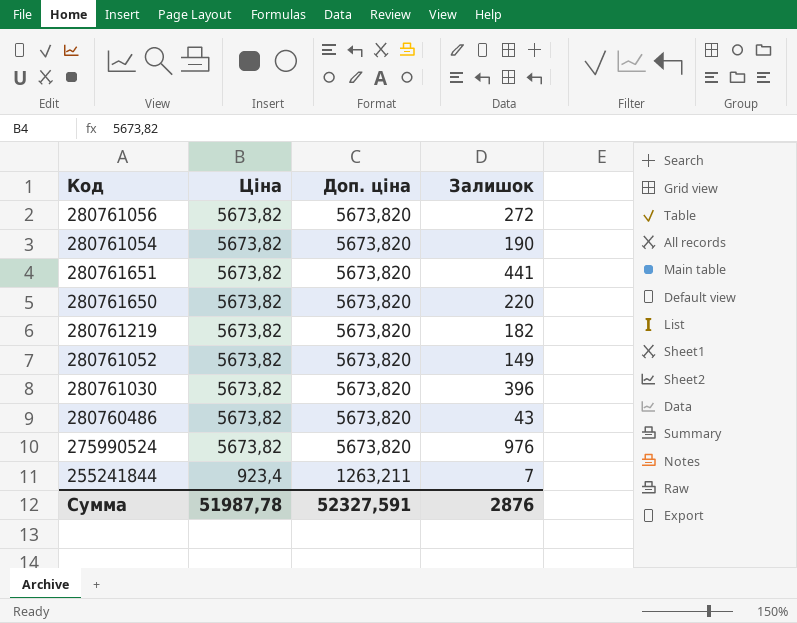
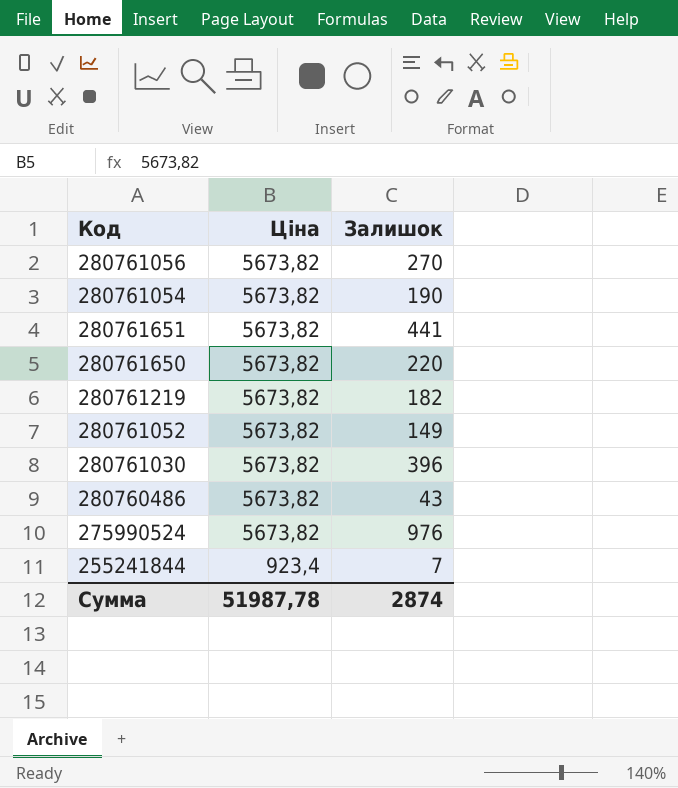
column Доп. ціна | position: 3 -> none
280761056 | Залишок: 272 -> 270
Сумма | Залишок: 2876 -> 2874

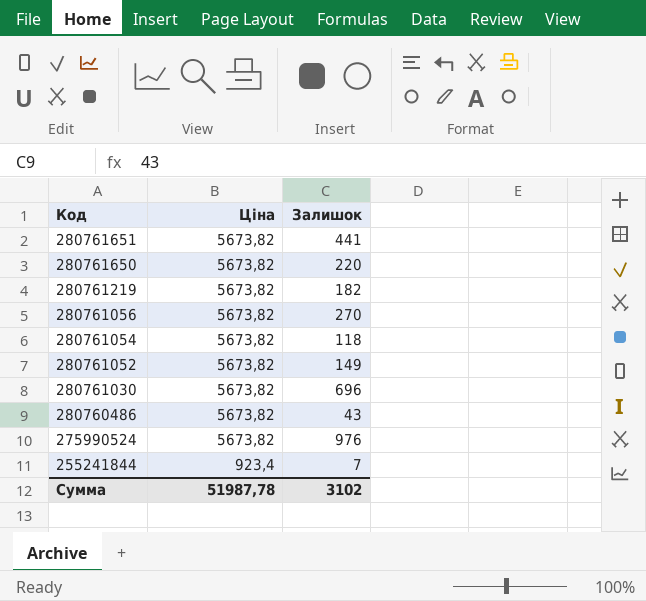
row order: Ціна descending -> Код descending
280761054 | Залишок: 190 -> 118
280761030 | Залишок: 396 -> 696
Сумма | Залишок: 2874 -> 3102

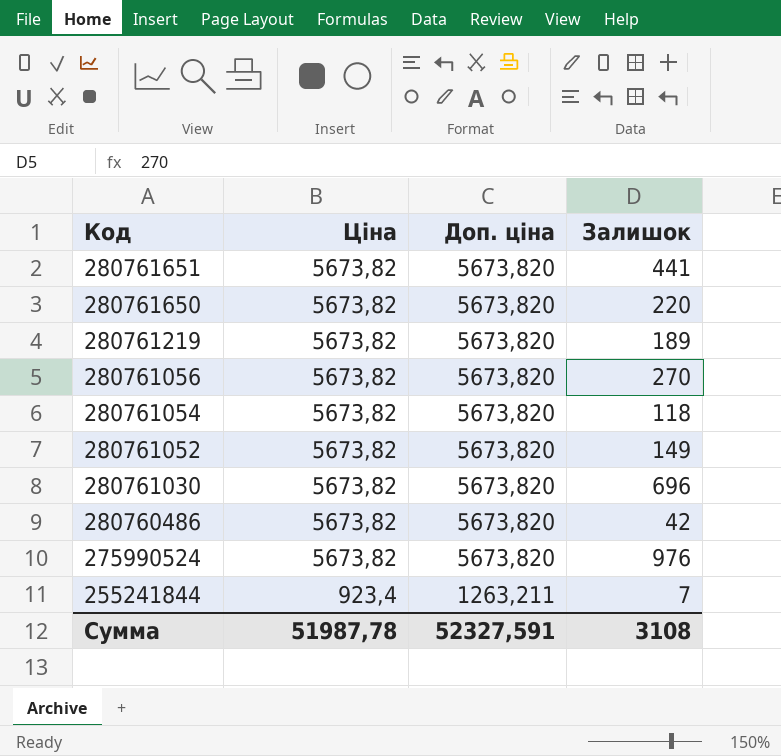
column Доп. ціна | position: none -> 3
280761219 | Залишок: 182 -> 189
280760486 | Залишок: 43 -> 42
Сумма | Залишок: 3102 -> 3108

